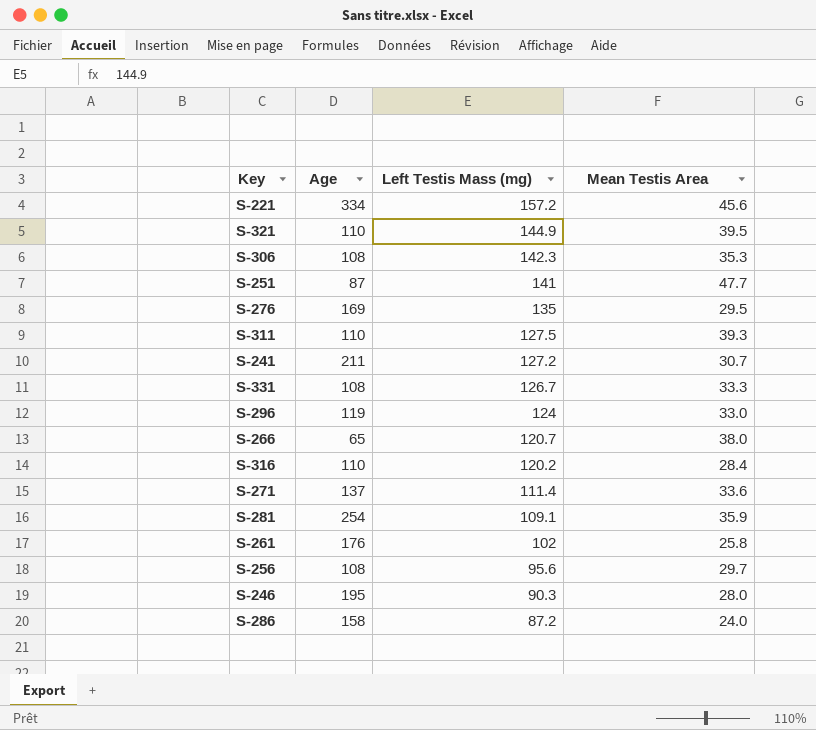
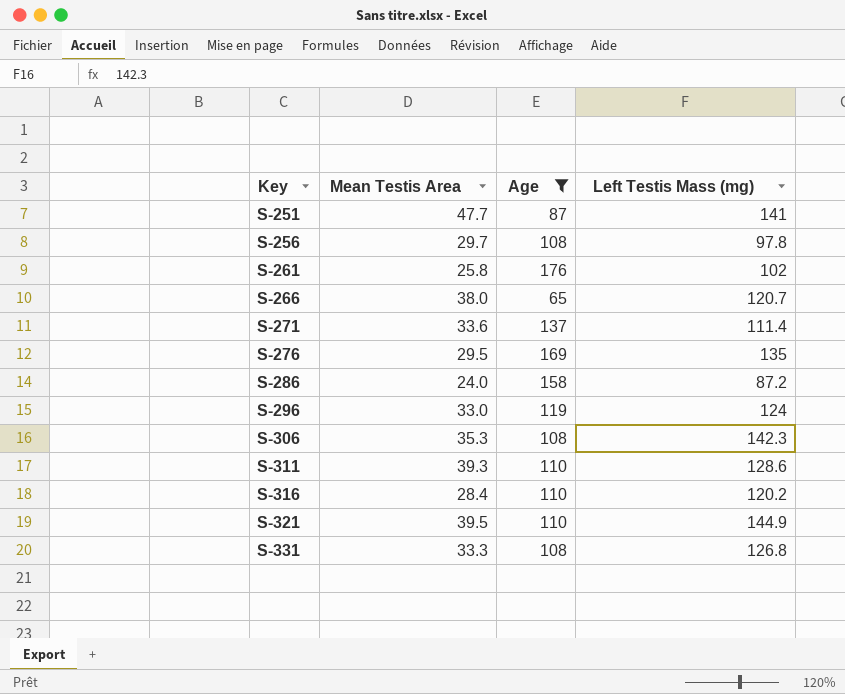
filter: none -> Age <= 176
row order: Left Testis Mass (mg) descending -> Key ascending
column Mean Testis Area | position: 4 -> 2
S-256 | Left Testis Mass (mg): 95.6 -> 97.8
S-311 | Left Testis Mass (mg): 127.5 -> 128.6
S-331 | Left Testis Mass (mg): 126.7 -> 126.8

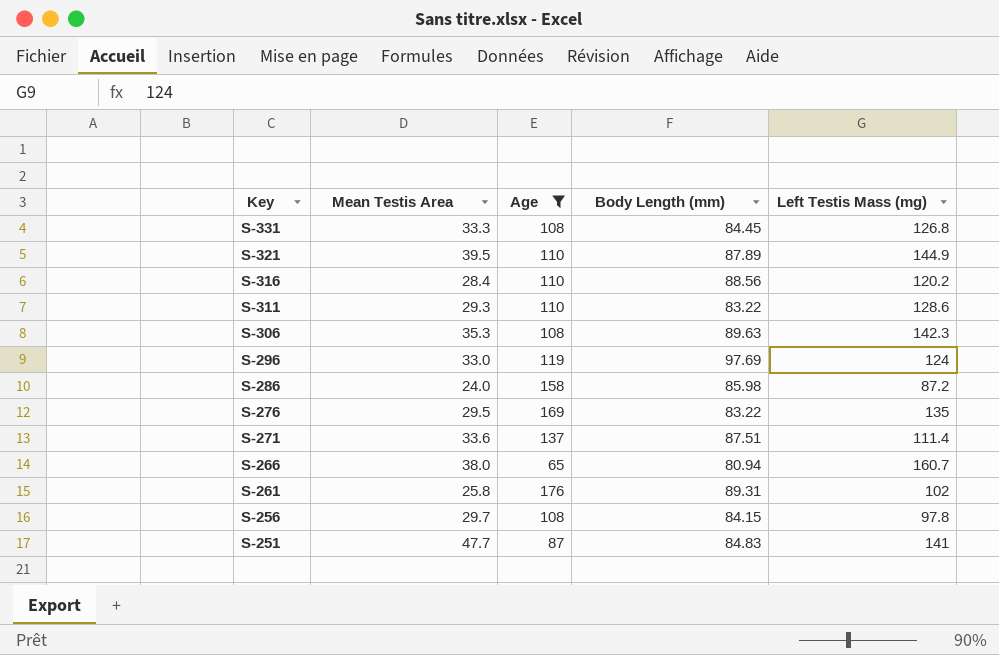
row order: Key ascending -> Key descending
column Body Length (mm) | position: none -> 4
S-311 | Mean Testis Area: 39.3 -> 29.3
S-266 | Left Testis Mass (mg): 120.7 -> 160.7

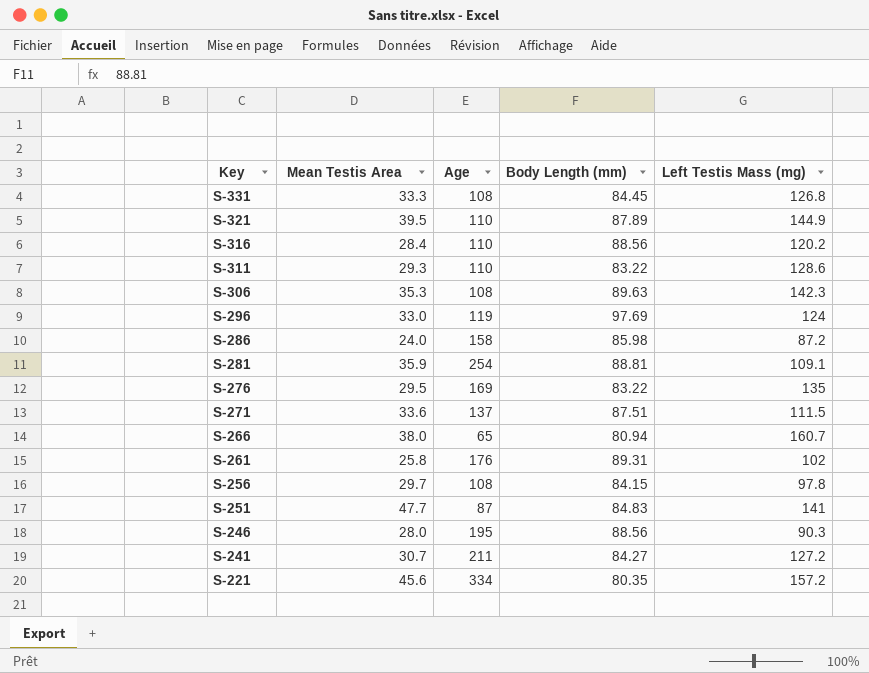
filter: Age <= 176 -> none
S-271 | Left Testis Mass (mg): 111.4 -> 111.5

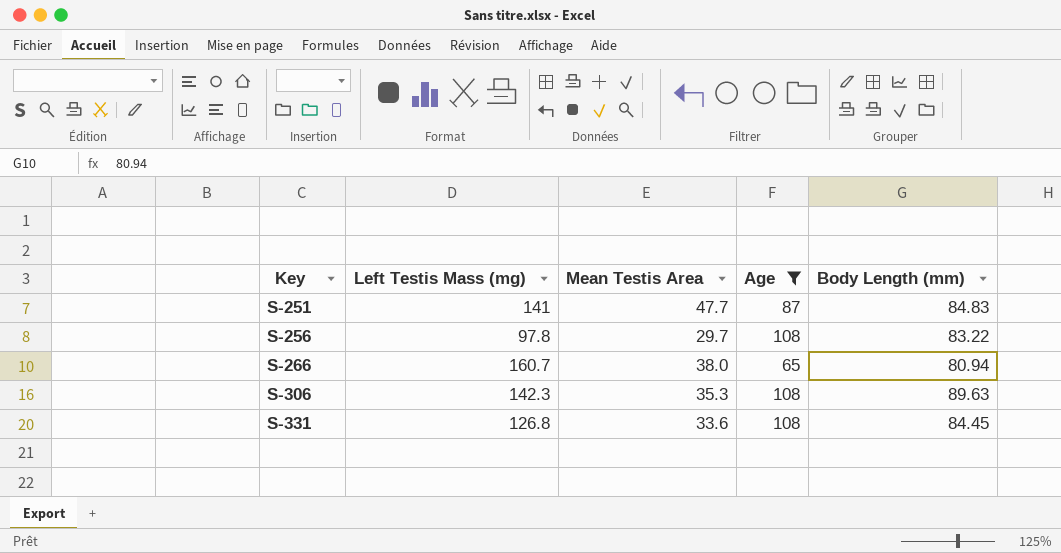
filter: none -> Age <= 108
row order: Key descending -> Key ascending
column Left Testis Mass (mg) | position: 5 -> 2
S-256 | Body Length (mm): 84.15 -> 83.22
S-331 | Mean Testis Area: 33.3 -> 33.6

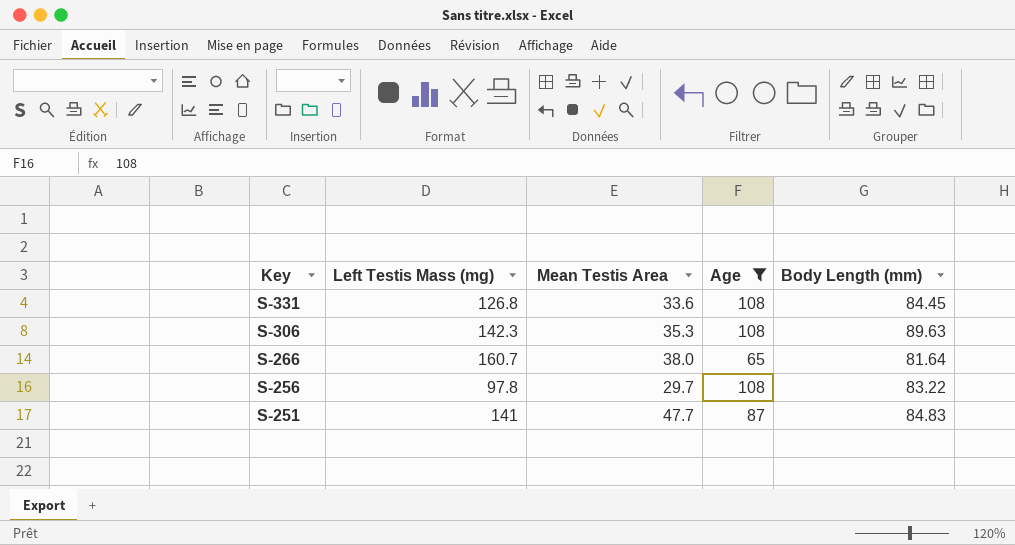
row order: Key ascending -> Key descending
S-266 | Body Length (mm): 80.94 -> 81.64

